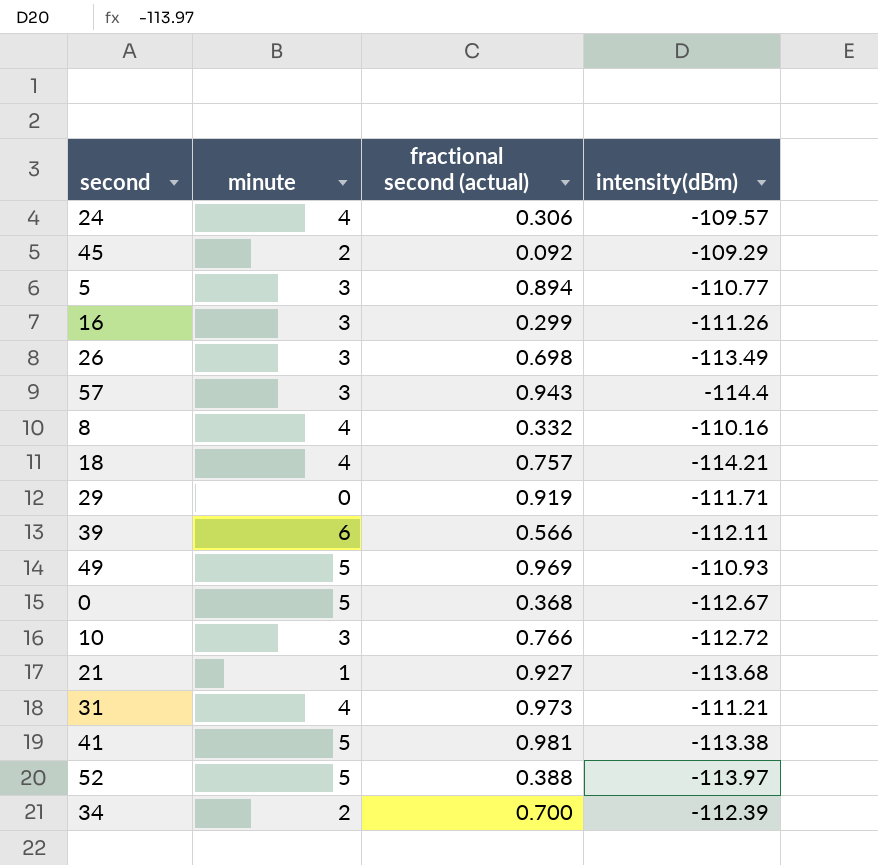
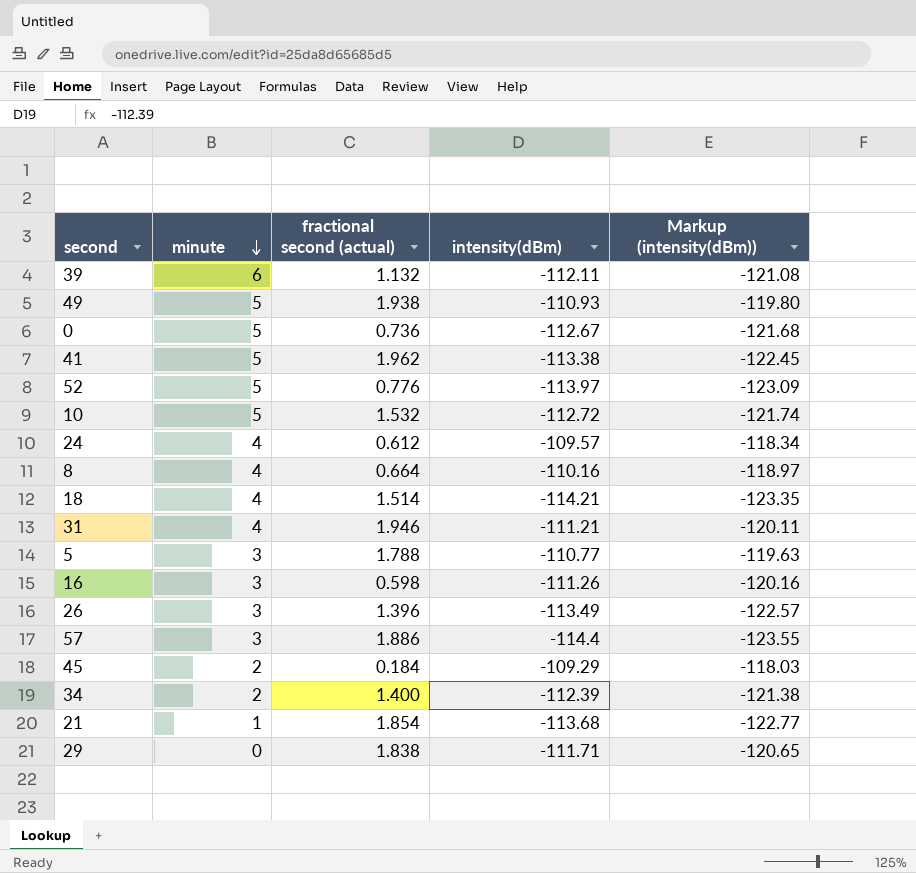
row order: none -> minute descending
column Markup (intensity(dBm)) | formula: none -> [intensity(dBm)] * 1.08
39 | fractional second (actual): 0.566 -> 1.132
49 | fractional second (actual): 0.969 -> 1.938
0 | fractional second (actual): 0.368 -> 0.736
41 | fractional second (actual): 0.981 -> 1.962
52 | fractional second (actual): 0.388 -> 0.776
10 | minute: 3 -> 5
10 | fractional second (actual): 0.766 -> 1.532
24 | fractional second (actual): 0.306 -> 0.612
8 | fractional second (actual): 0.332 -> 0.664
18 | fractional second (actual): 0.757 -> 1.514
31 | fractional second (actual): 0.973 -> 1.946
5 | fractional second (actual): 0.894 -> 1.788
16 | fractional second (actual): 0.299 -> 0.598
26 | fractional second (actual): 0.698 -> 1.396
57 | fractional second (actual): 0.943 -> 1.886
45 | fractional second (actual): 0.092 -> 0.184
34 | fractional second (actual): 0.700 -> 1.400
21 | fractional second (actual): 0.927 -> 1.854
29 | fractional second (actual): 0.919 -> 1.838

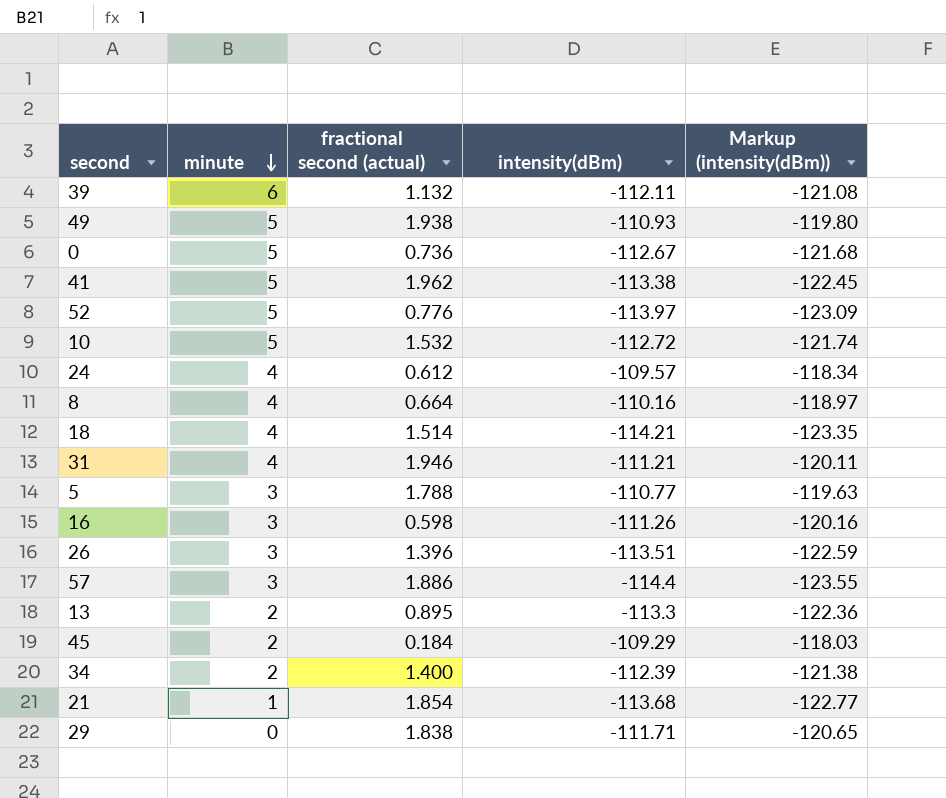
26 | intensity(dBm): -113.49 -> -113.51
26 | Markup (intensity(dBm)): -122.57 -> -122.59
row 13: none -> 2 | 0.895 | -113.3 | -122.36

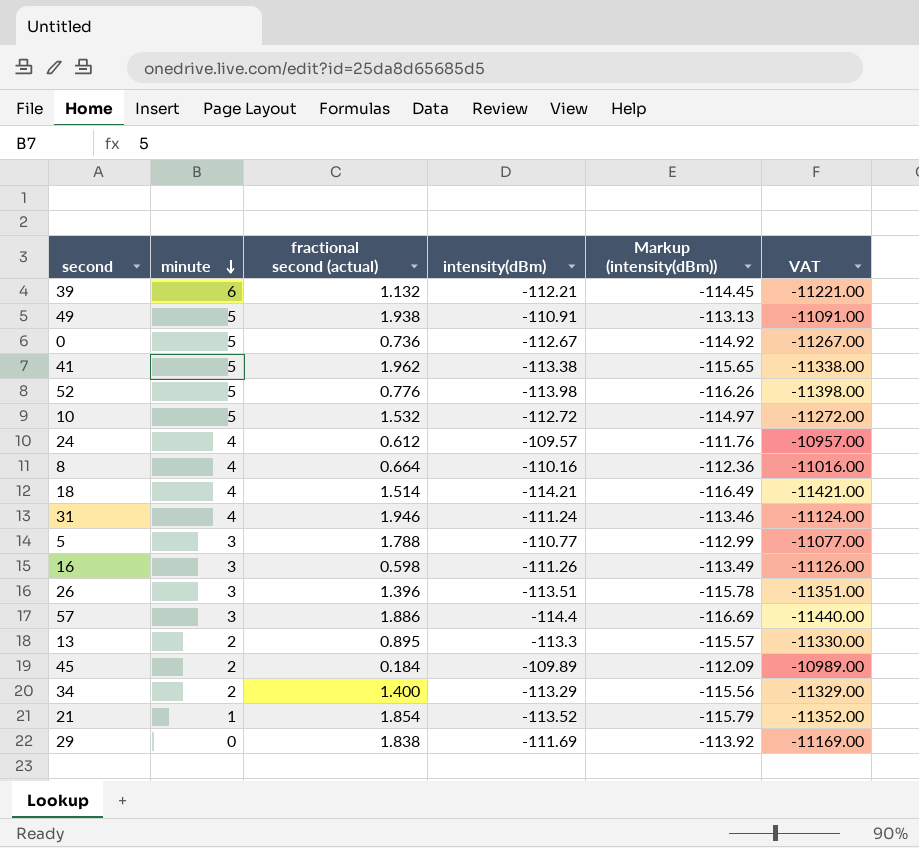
column Markup (intensity(dBm)) | formula: [intensity(dBm)] * 1.08 -> [intensity(dBm)] * 1.02
column VAT | formula: none -> [intensity(dBm)] * 100
39 | intensity(dBm): -112.11 -> -112.21
49 | intensity(dBm): -110.93 -> -110.91
52 | intensity(dBm): -113.97 -> -113.98
31 | intensity(dBm): -111.21 -> -111.24
45 | intensity(dBm): -109.29 -> -109.89
34 | intensity(dBm): -112.39 -> -113.29
21 | intensity(dBm): -113.68 -> -113.52
29 | intensity(dBm): -111.71 -> -111.69

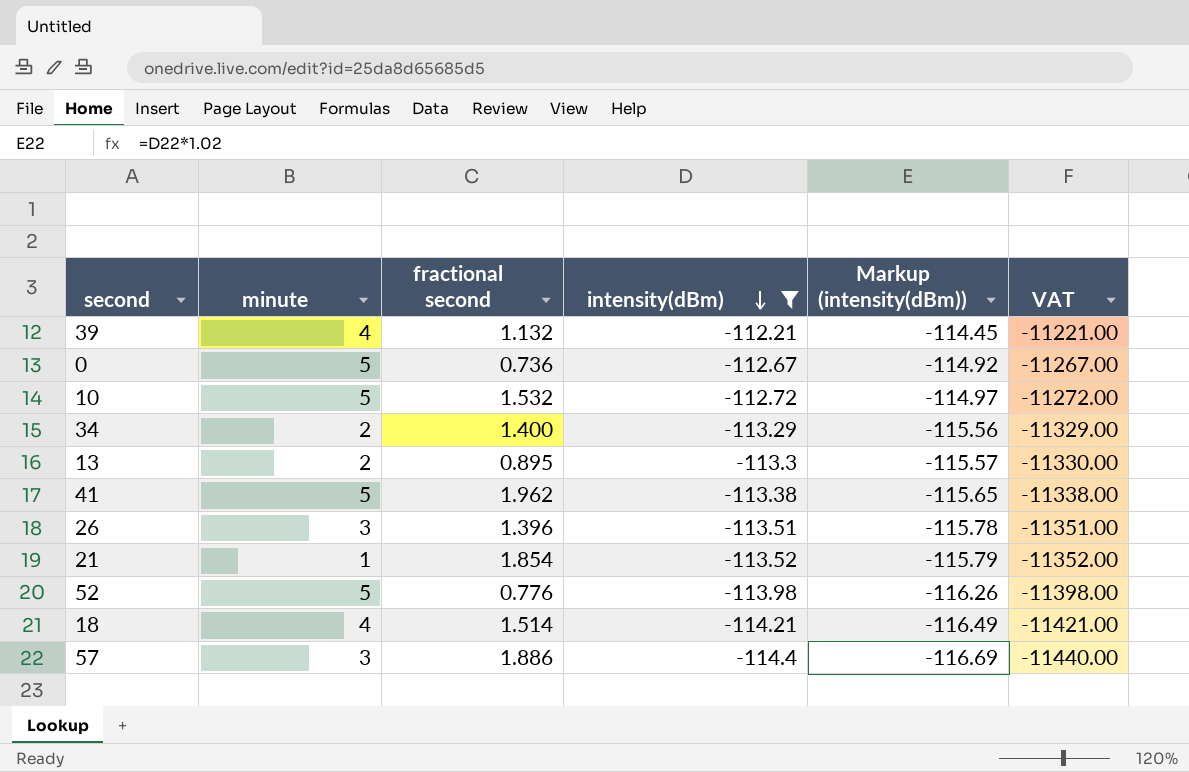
filter: none -> intensity(dBm) <= -112.21
row order: minute descending -> intensity(dBm) descending
column name: fractional second (actual) -> fractional second
39 | minute: 6 -> 4

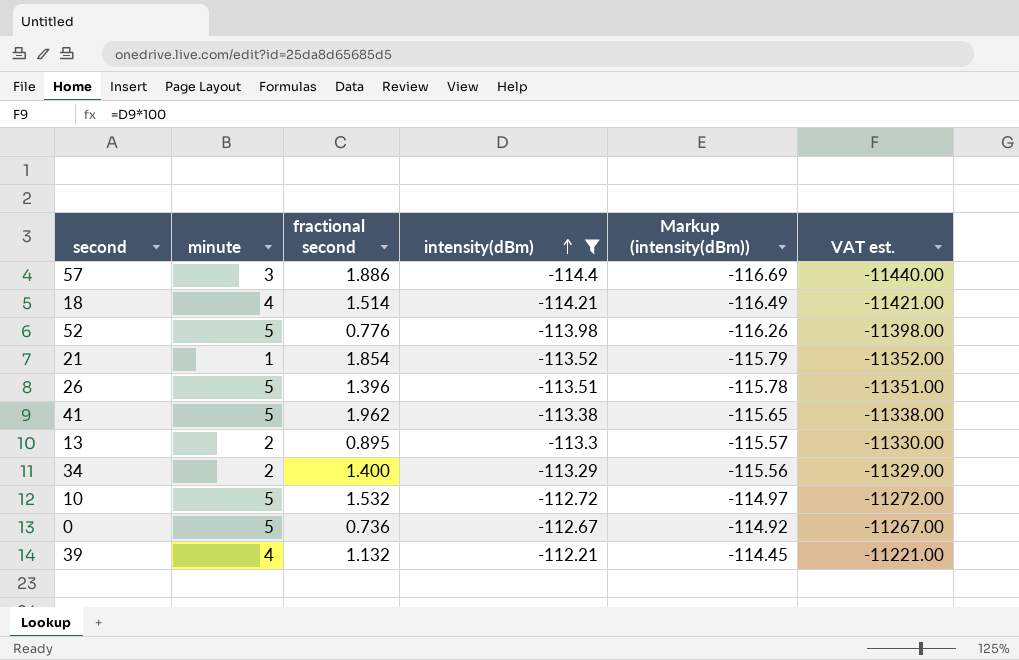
row order: intensity(dBm) descending -> intensity(dBm) ascending
column name: VAT -> VAT est.
26 | minute: 3 -> 5

